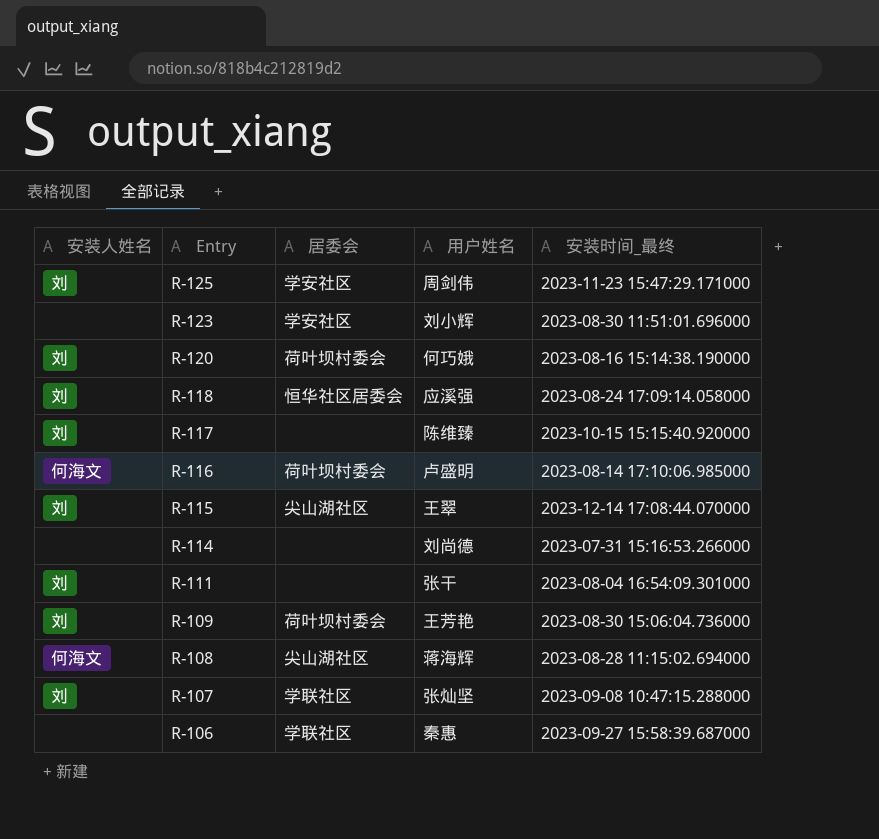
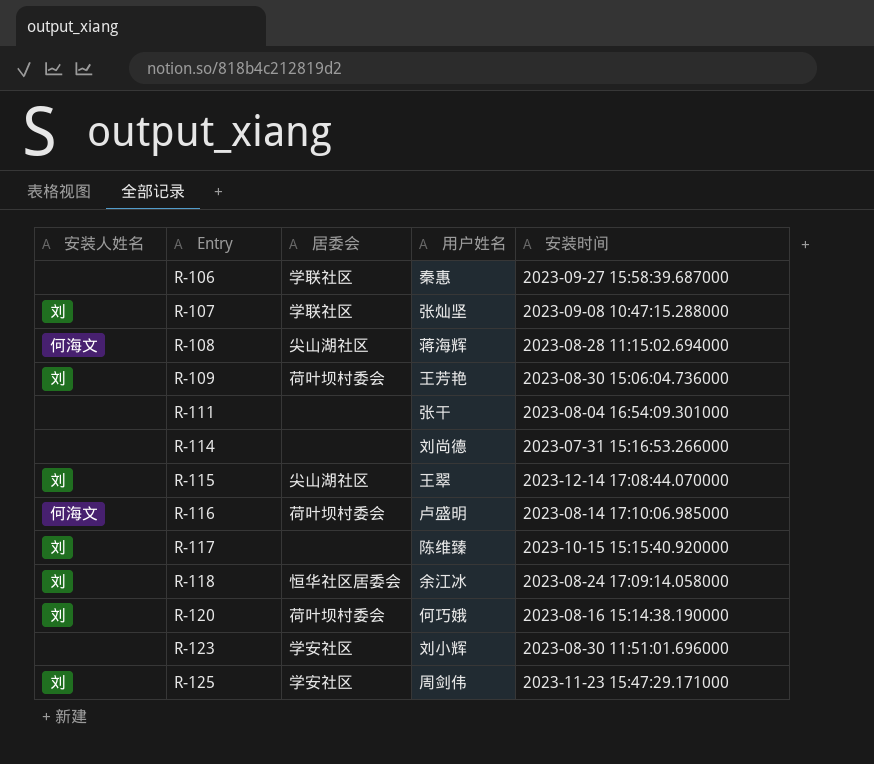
row order: Entry descending -> Entry ascending
column name: 安装时间_最终 -> 安装时间
R-111 | 安装人姓名: 刘 -> none
R-118 | 用户姓名: 应溪强 -> 余江冰

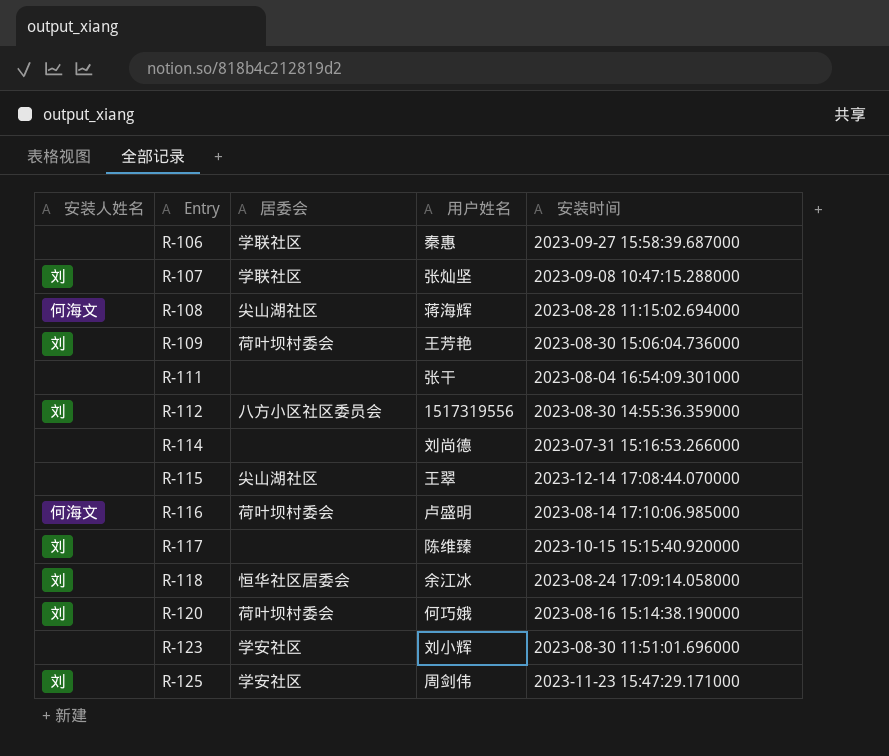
row R-112: none -> 刘 | 八方小区社区委员会 | 1517319556 | 2023-08-30 14:55:36.359000
R-115 | 安装人姓名: 刘 -> none

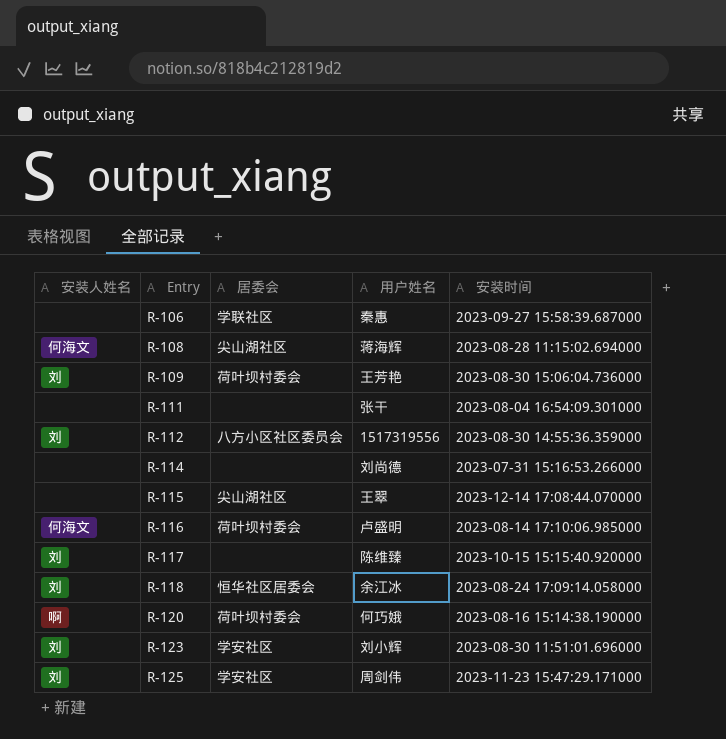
row R-107: 刘 | 学联社区 | 张灿坚 | 2023-09-08 10:47:15.288000 -> none
R-120 | 安装人姓名: 刘 -> 啊
R-123 | 安装人姓名: none -> 刘

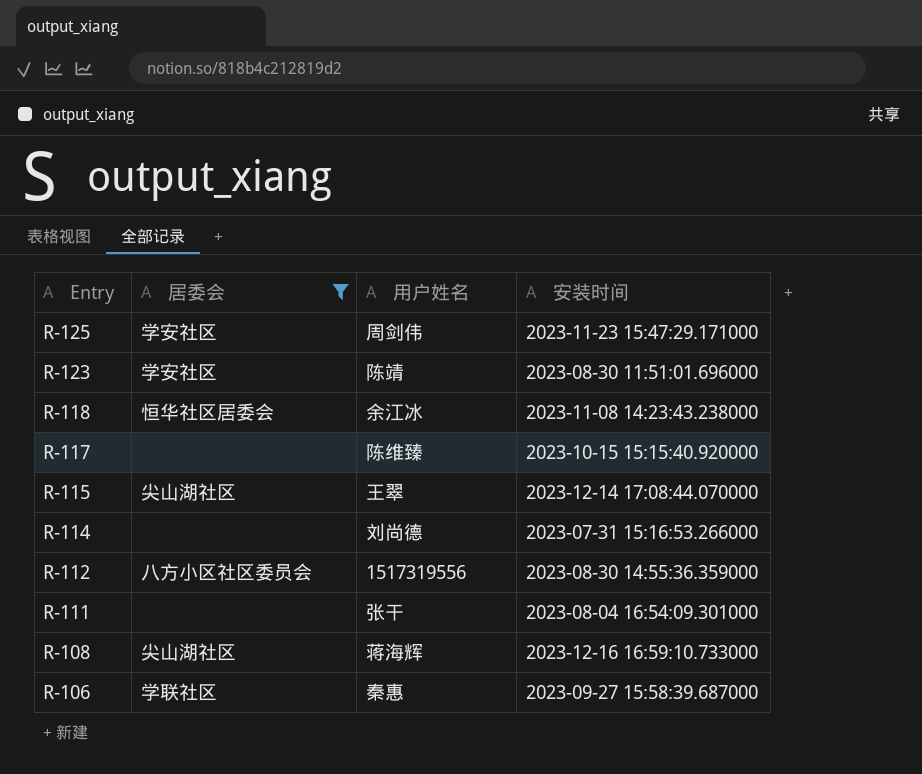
filter: none -> 居委会 != 荷叶坝村委会
row order: Entry ascending -> Entry descending
column 安装人姓名 | position: 1 -> none
R-123 | 用户姓名: 刘小辉 -> 陈靖
R-118 | 安装时间: 2023-08-24 17:09:14.058000 -> 2023-11-08 14:23:43.238000
R-108 | 安装时间: 2023-08-28 11:15:02.694000 -> 2023-12-16 16:59:10.733000

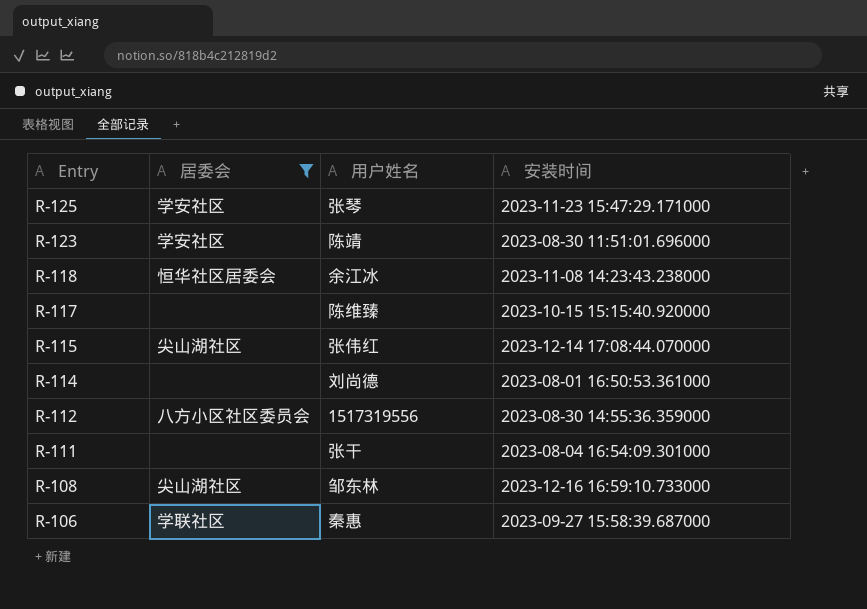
R-125 | 用户姓名: 周剑伟 -> 张琴
R-115 | 用户姓名: 王翠 -> 张伟红
R-114 | 安装时间: 2023-07-31 15:16:53.266000 -> 2023-08-01 16:50:53.361000
R-108 | 用户姓名: 蒋海辉 -> 邹东林

